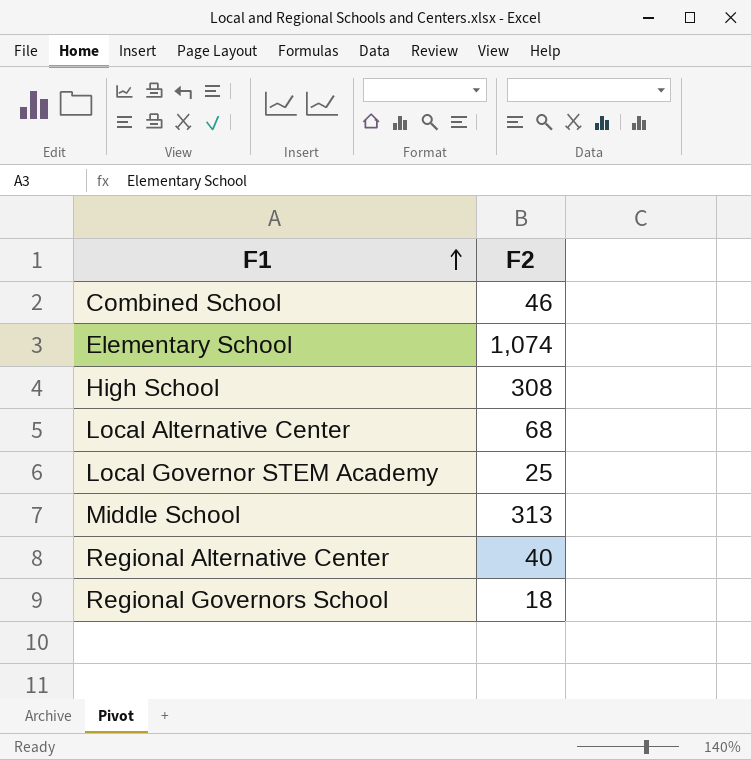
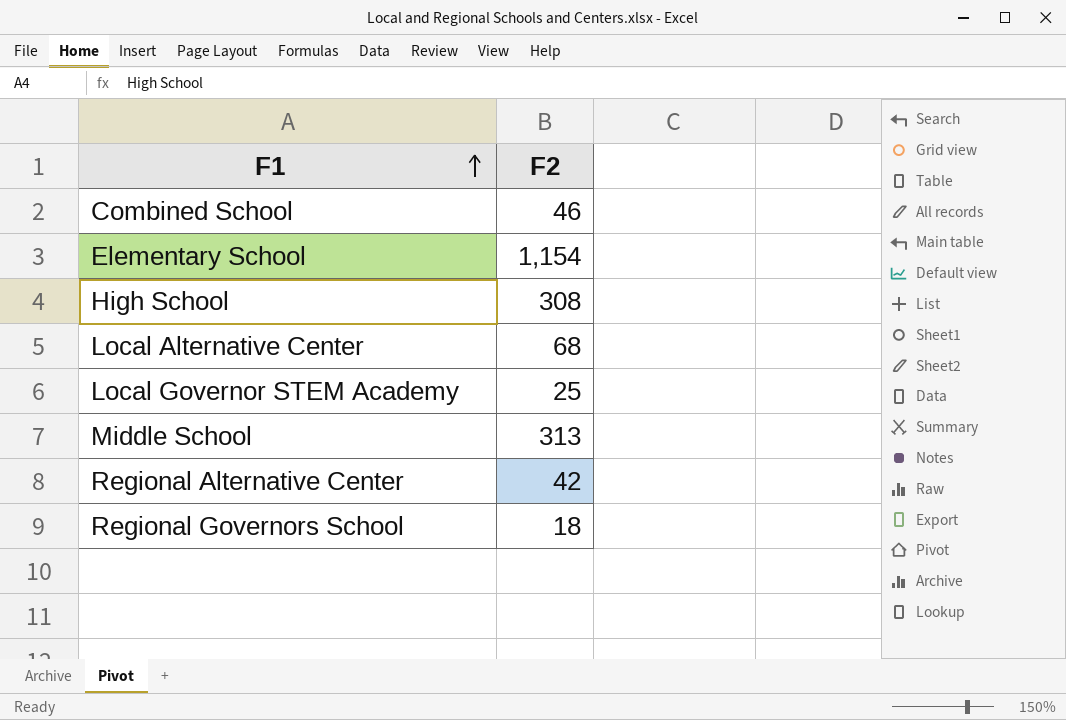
Elementary School | F2: 1,074 -> 1,154
Regional Alternative Center | F2: 40 -> 42

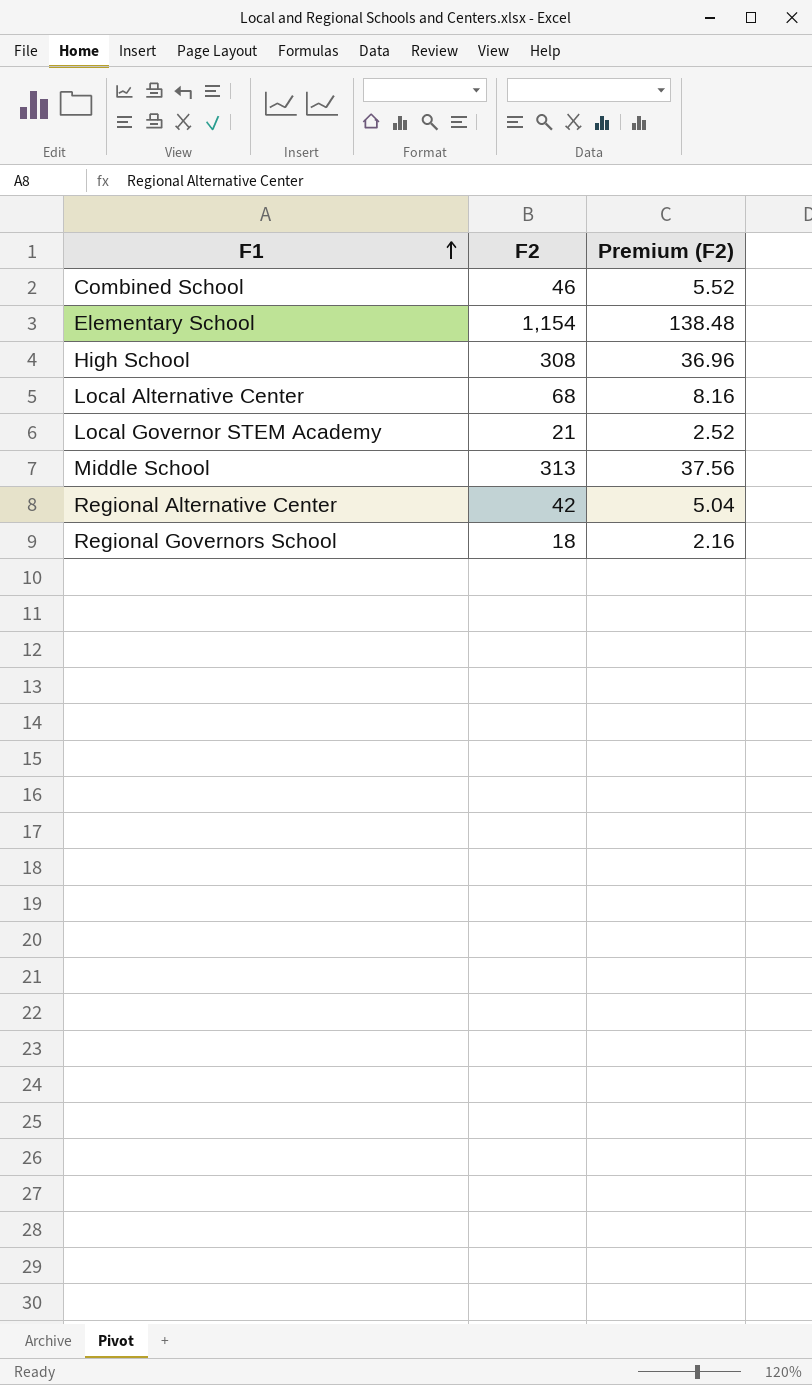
column Premium (F2) | formula: none -> [F2] * 0.12
Local Governor STEM Academy | F2: 25 -> 21

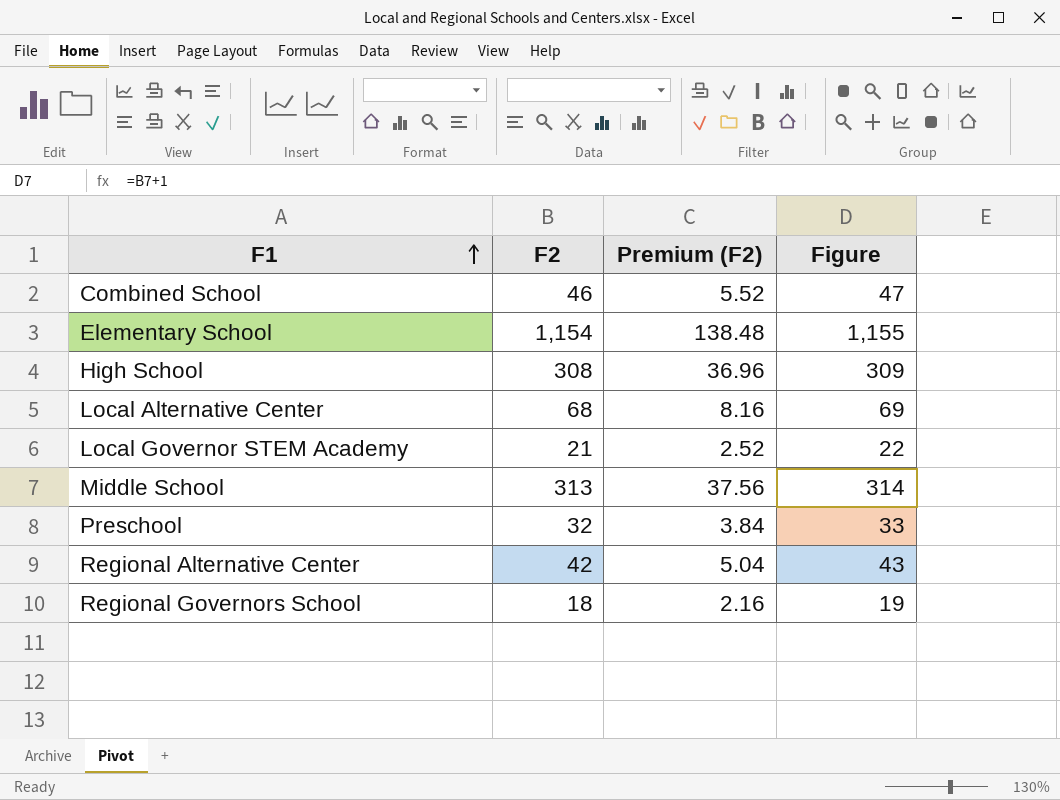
column Figure | formula: none -> [F2] + 1
row Preschool: none -> 32 | 3.84 | 33

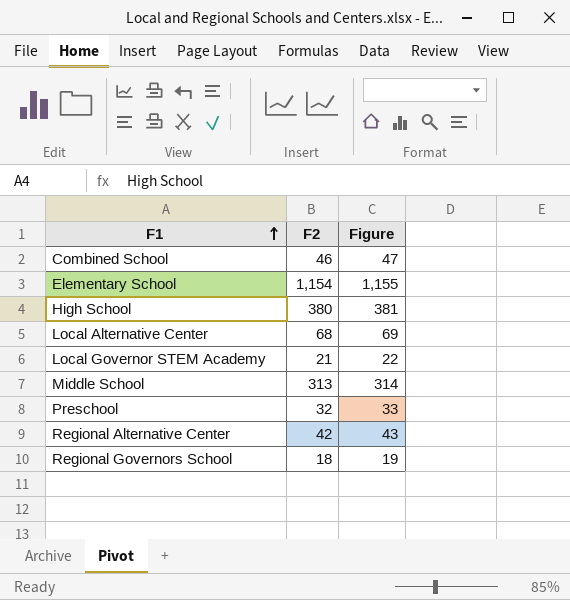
column Premium (F2) | formula: [F2] * 0.12 -> none
High School | F2: 308 -> 380
High School | Figure: 309 -> 381

